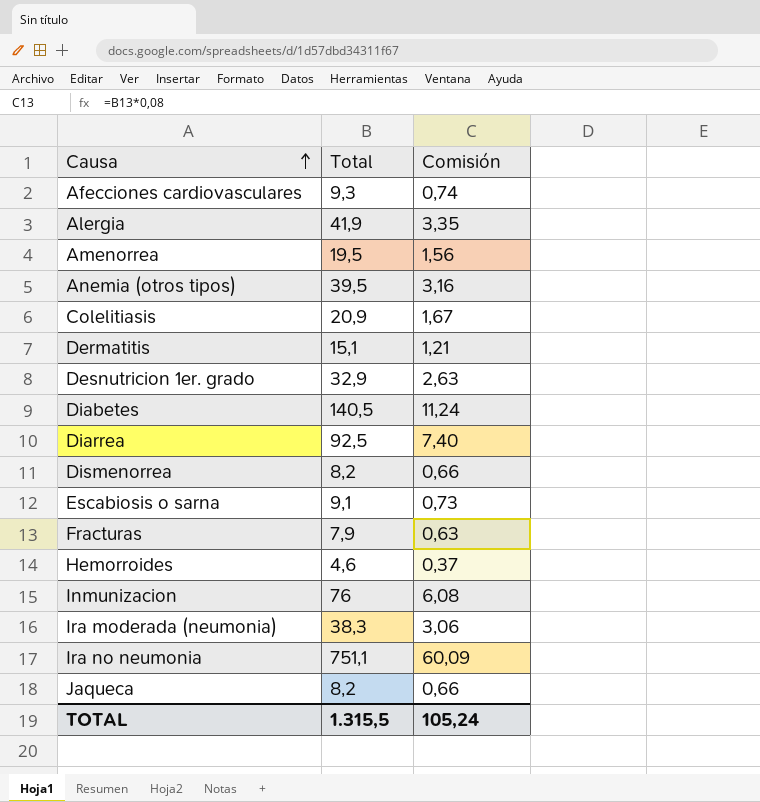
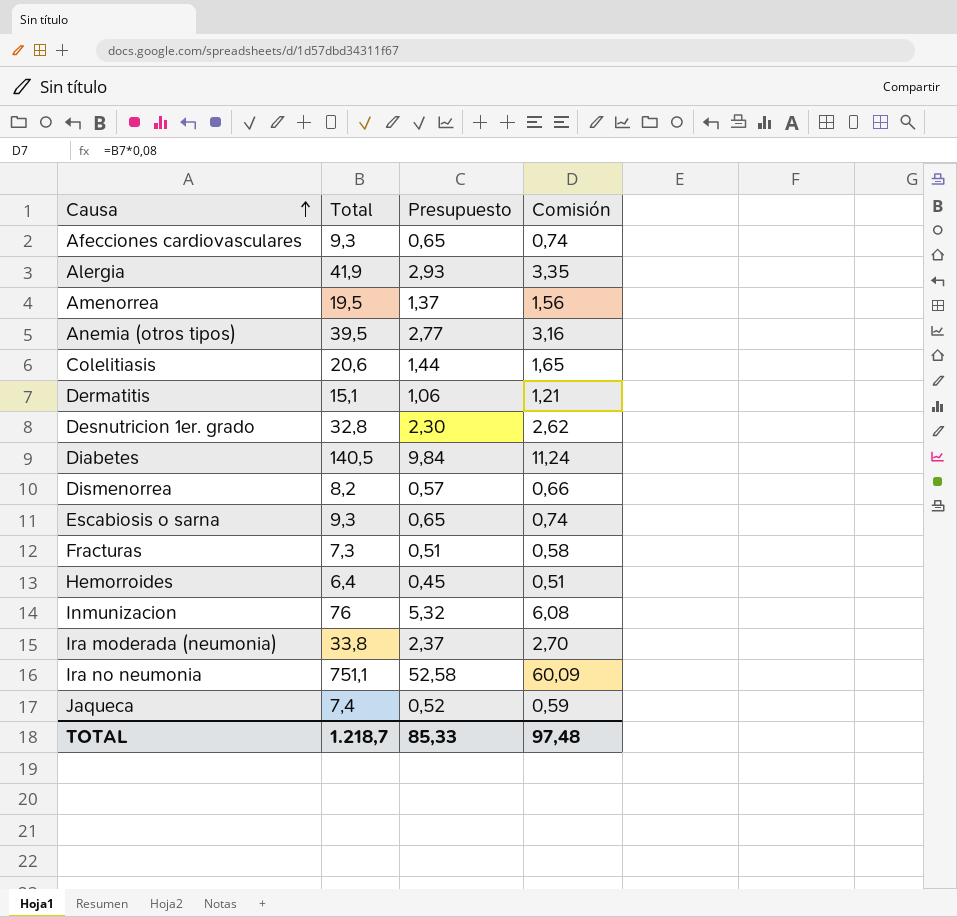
column Presupuesto | formula: none -> [Total] * 0,07
row Diarrea: 92,5 | 7,40 -> none
Colelitiasis | Total: 20,9 -> 20,6
Colelitiasis | Comisión: 1,67 -> 1,65
Desnutricion 1er. grado | Total: 32,9 -> 32,8
Desnutricion 1er. grado | Comisión: 2,63 -> 2,62
Escabiosis o sarna | Total: 9,1 -> 9,3
Escabiosis o sarna | Comisión: 0,73 -> 0,74
Fracturas | Total: 7,9 -> 7,3
Fracturas | Comisión: 0,63 -> 0,58
Hemorroides | Total: 4,6 -> 6,4
Hemorroides | Comisión: 0,37 -> 0,51
Ira moderada (neumonia) | Total: 38,3 -> 33,8
Ira moderada (neumonia) | Comisión: 3,06 -> 2,70
Jaqueca | Total: 8,2 -> 7,4
Jaqueca | Comisión: 0,66 -> 0,59
TOTAL | Total: 1.315,5 -> 1.218,7
TOTAL | Comisión: 105,24 -> 97,48

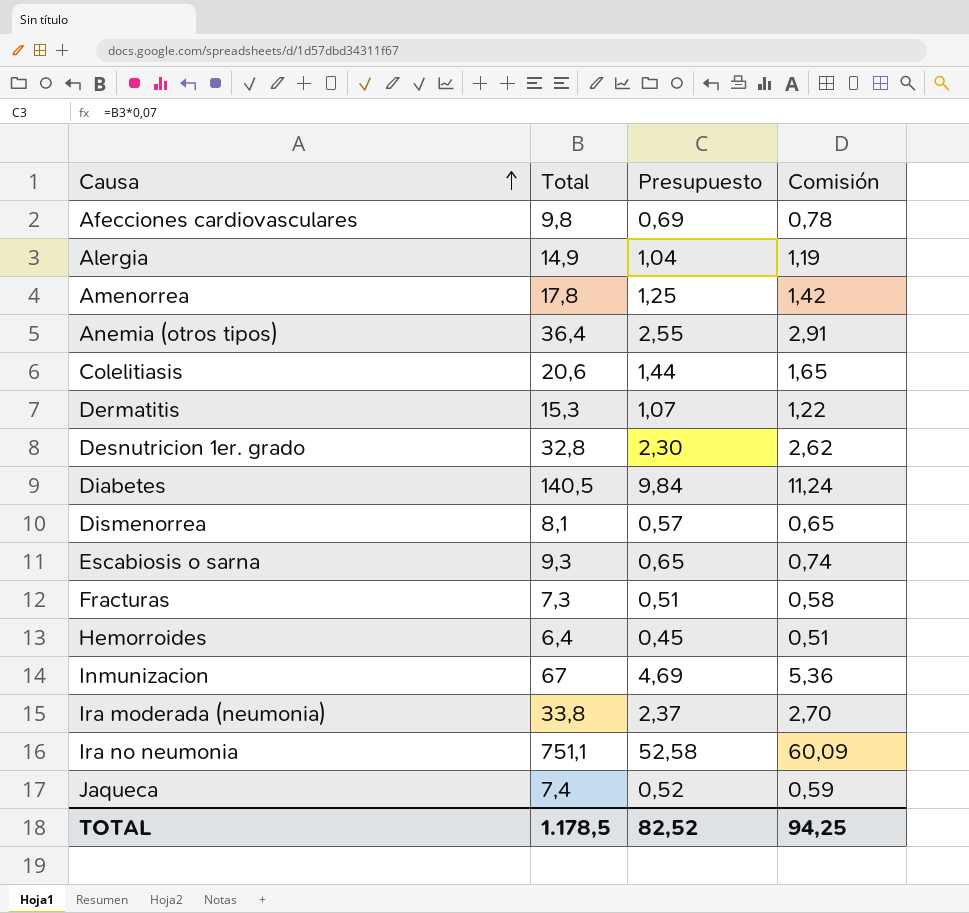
Afecciones cardiovasculares | Total: 9,3 -> 9,8
Afecciones cardiovasculares | Presupuesto: 0,65 -> 0,69
Afecciones cardiovasculares | Comisión: 0,74 -> 0,78
Alergia | Total: 41,9 -> 14,9
Alergia | Presupuesto: 2,93 -> 1,04
Alergia | Comisión: 3,35 -> 1,19
Amenorrea | Total: 19,5 -> 17,8
Amenorrea | Presupuesto: 1,37 -> 1,25
Amenorrea | Comisión: 1,56 -> 1,42
Anemia (otros tipos) | Total: 39,5 -> 36,4
Anemia (otros tipos) | Presupuesto: 2,77 -> 2,55
Anemia (otros tipos) | Comisión: 3,16 -> 2,91
Dermatitis | Total: 15,1 -> 15,3
Dermatitis | Presupuesto: 1,06 -> 1,07
Dermatitis | Comisión: 1,21 -> 1,22
Dismenorrea | Total: 8,2 -> 8,1
Dismenorrea | Comisión: 0,66 -> 0,65
Inmunizacion | Total: 76 -> 67
Inmunizacion | Presupuesto: 5,32 -> 4,69
Inmunizacion | Comisión: 6,08 -> 5,36
TOTAL | Total: 1.218,7 -> 1.178,5
TOTAL | Presupuesto: 85,33 -> 82,52
TOTAL | Comisión: 97,48 -> 94,25

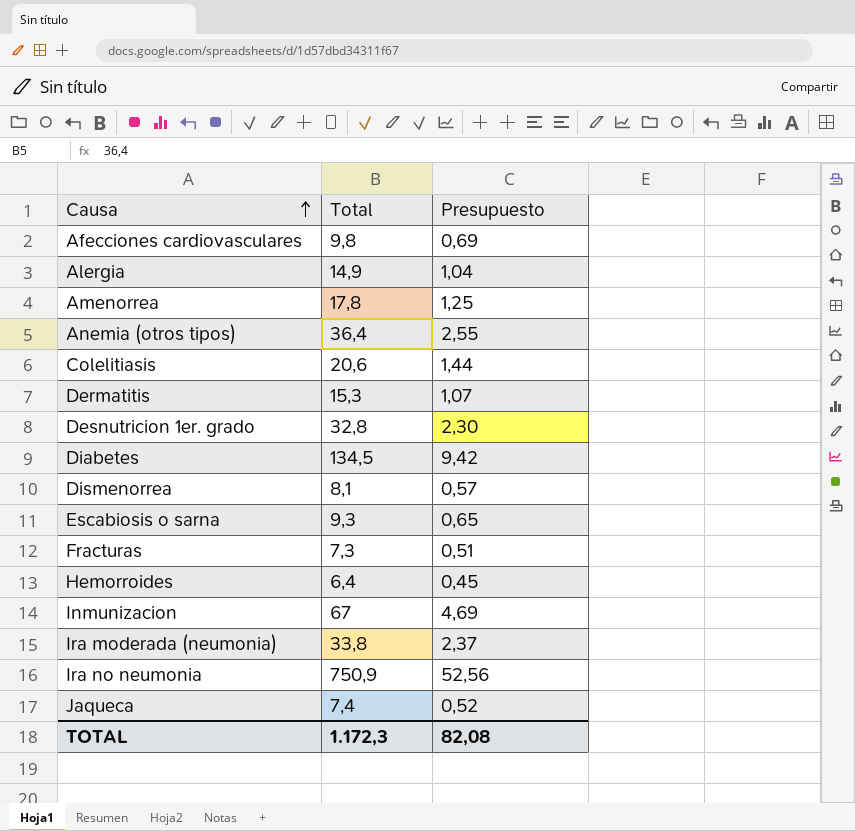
column Comisión | formula: [Total] * 0,08 -> none
Diabetes | Total: 140,5 -> 134,5
Diabetes | Presupuesto: 9,84 -> 9,42
Ira no neumonia | Total: 751,1 -> 750,9
Ira no neumonia | Presupuesto: 52,58 -> 52,56
TOTAL | Total: 1.178,5 -> 1.172,3
TOTAL | Presupuesto: 82,52 -> 82,08

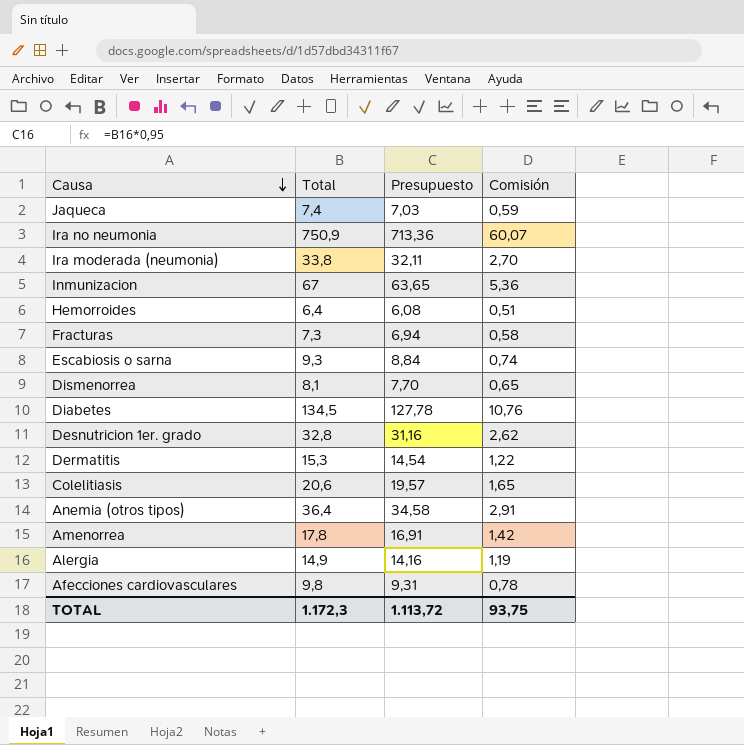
row order: Causa ascending -> Causa descending
column Presupuesto | formula: [Total] * 0,07 -> [Total] * 0,95
column Comisión | formula: none -> [Total] * 0,08
TOTAL | Presupuesto: 82,08 -> 1.113,72

